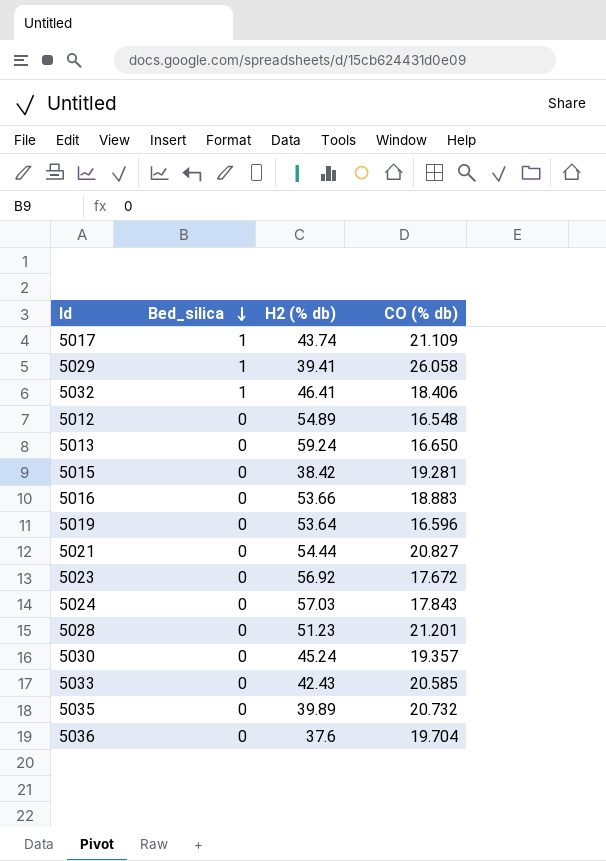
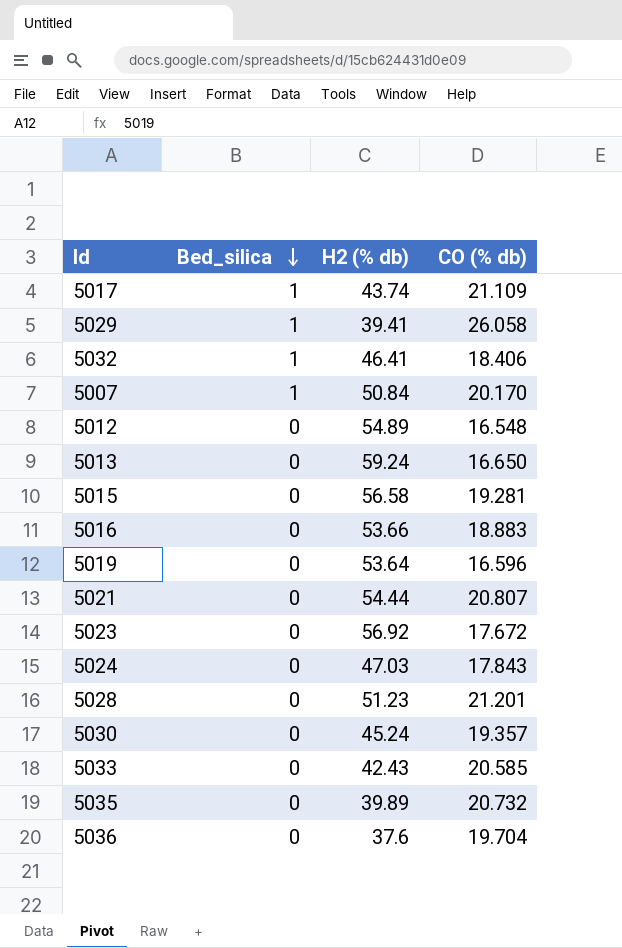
row 5007: none -> 1 | 50.84 | 20.170
5015 | H2 (% db): 38.42 -> 56.58
5021 | CO (% db): 20.827 -> 20.807
5024 | H2 (% db): 57.03 -> 47.03

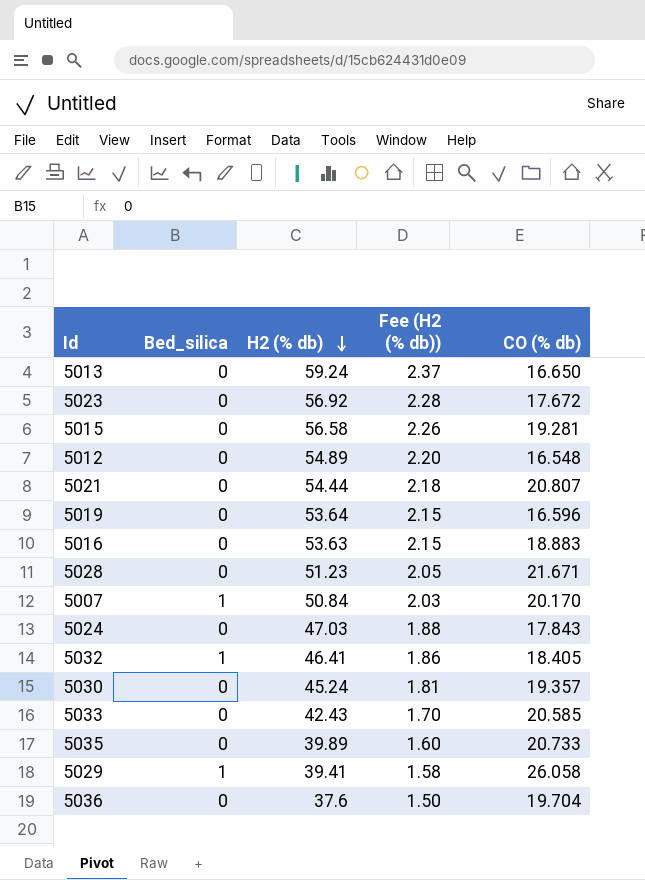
row order: Bed_silica descending -> H2 (% db) descending
column Fee (H2 (% db)) | formula: none -> [H2 (% db)] * 0.04
row 5017: 1 | 43.74 | 21.109 -> none
5016 | H2 (% db): 53.66 -> 53.63
5028 | CO (% db): 21.201 -> 21.671
5032 | CO (% db): 18.406 -> 18.405
5035 | CO (% db): 20.732 -> 20.733

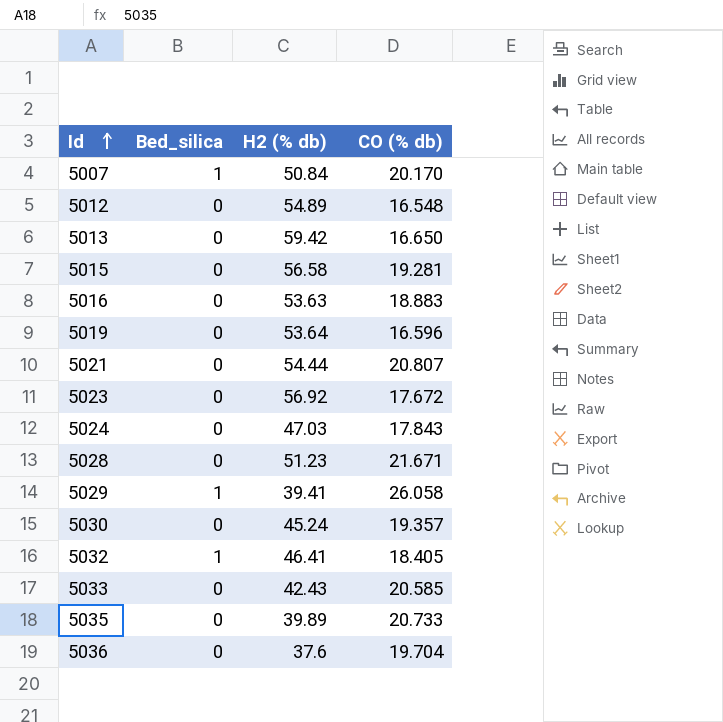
row order: H2 (% db) descending -> Id ascending
column Fee (H2 (% db)) | formula: [H2 (% db)] * 0.04 -> none
5013 | H2 (% db): 59.24 -> 59.42

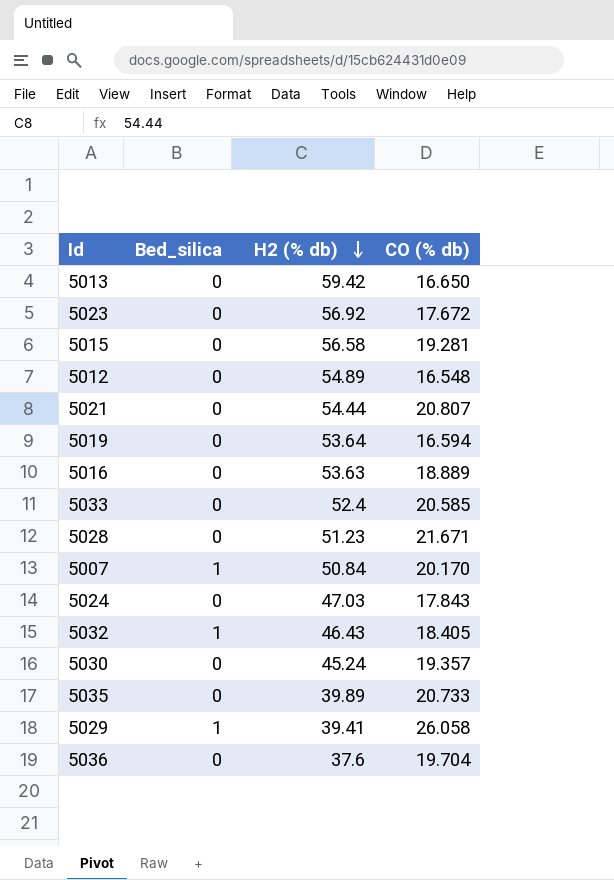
row order: Id ascending -> H2 (% db) descending
5019 | CO (% db): 16.596 -> 16.594
5016 | CO (% db): 18.883 -> 18.889
5033 | H2 (% db): 42.43 -> 52.4
5032 | H2 (% db): 46.41 -> 46.43

